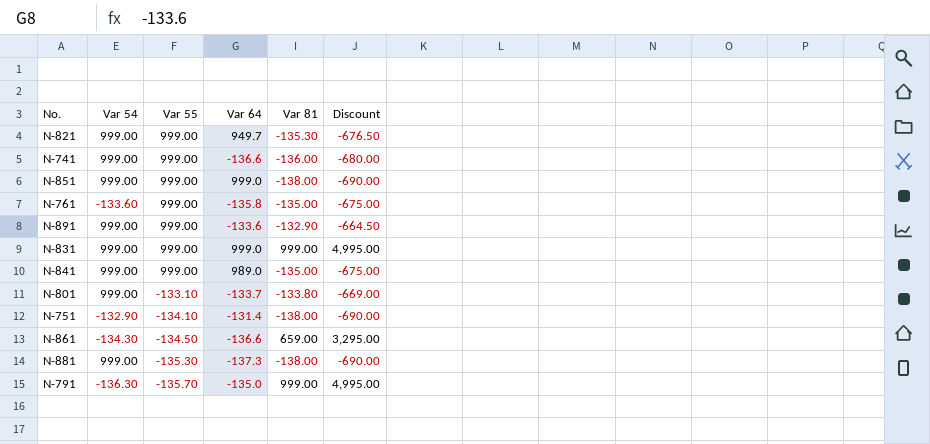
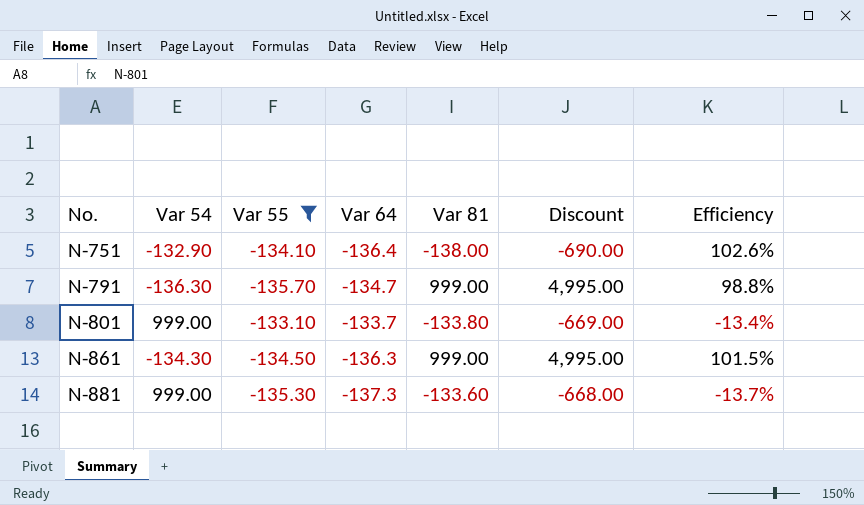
filter: none -> Var 55 != 999.00
row order: Var 55 descending -> No. ascending
column Efficiency | formula: none -> [Var 64] / [Var 54]
N-751 | Var 64: -131.4 -> -136.4
N-791 | Var 64: -135.0 -> -134.7
N-861 | Var 64: -136.6 -> -136.3
N-861 | Var 81: 659.00 -> 999.00
N-861 | Discount: 3,295.00 -> 4,995.00
N-881 | Var 81: -138.00 -> -133.60
N-881 | Discount: -690.00 -> -668.00

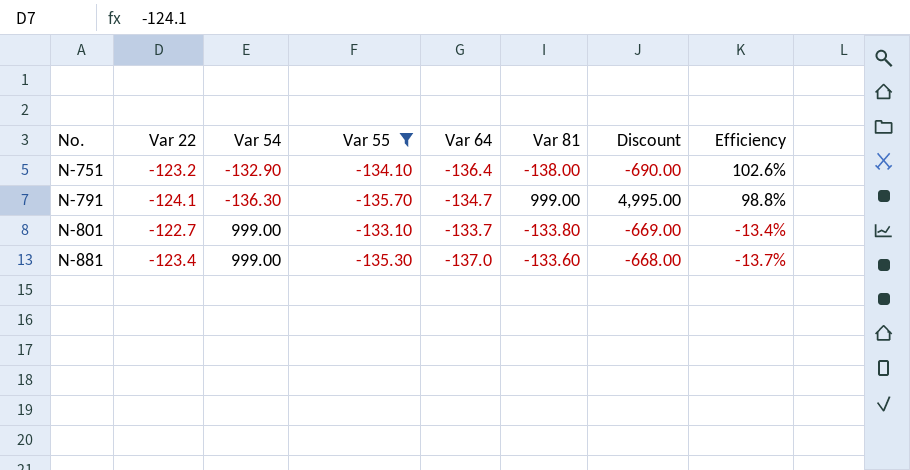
column Var 22 | position: none -> 2
row N-861: -134.30 | -134.50 | -136.3 | 999.00 | 4,995.00 | 101.5% -> none
N-881 | Var 64: -137.3 -> -137.0

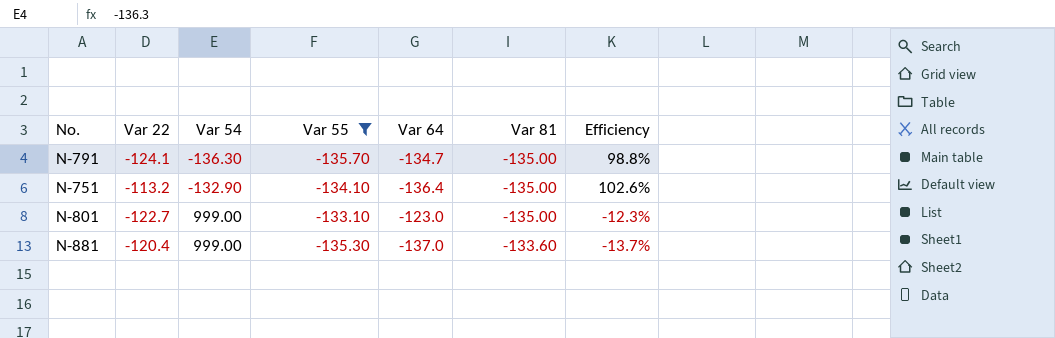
row order: No. ascending -> Var 54 ascending
column Discount | formula: [Var 81] * 5 -> none
N-791 | Var 81: 999.00 -> -135.00
N-751 | Var 22: -123.2 -> -113.2
N-751 | Var 81: -138.00 -> -135.00
N-801 | Var 64: -133.7 -> -123.0
N-801 | Var 81: -133.80 -> -135.00
N-801 | Efficiency: -13.4% -> -12.3%
N-881 | Var 22: -123.4 -> -120.4

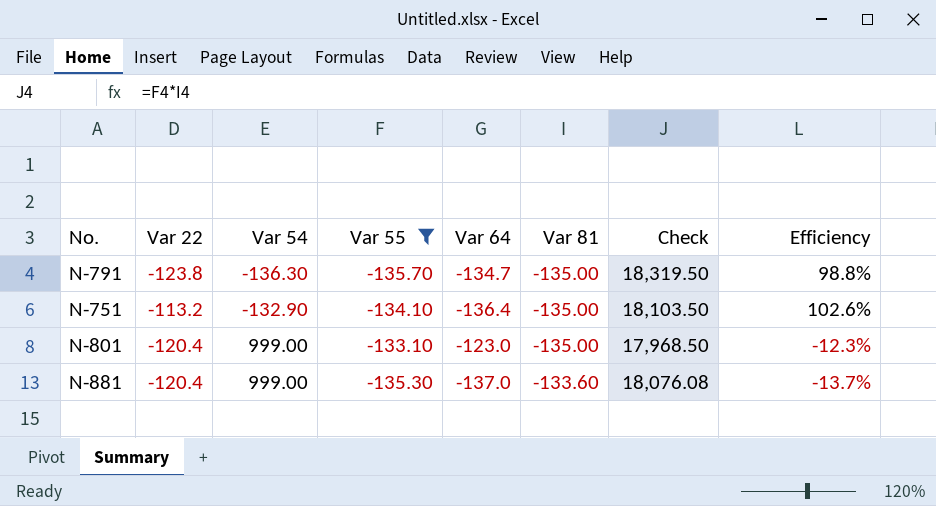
column Check | formula: none -> [Var 55] * [Var 81]
N-791 | Var 22: -124.1 -> -123.8
N-801 | Var 22: -122.7 -> -120.4

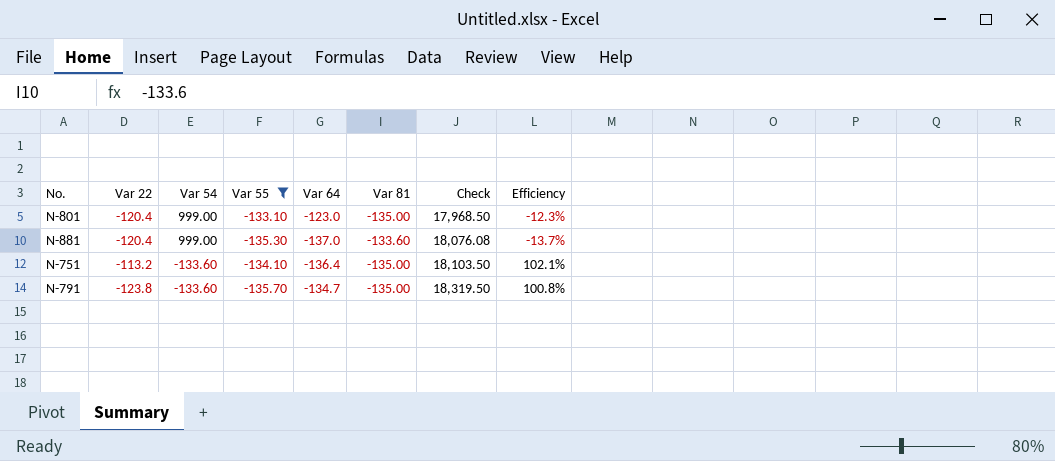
row order: Var 54 ascending -> Var 54 descending
N-751 | Var 54: -132.90 -> -133.60
N-751 | Efficiency: 102.6% -> 102.1%
N-791 | Var 54: -136.30 -> -133.60
N-791 | Efficiency: 98.8% -> 100.8%

